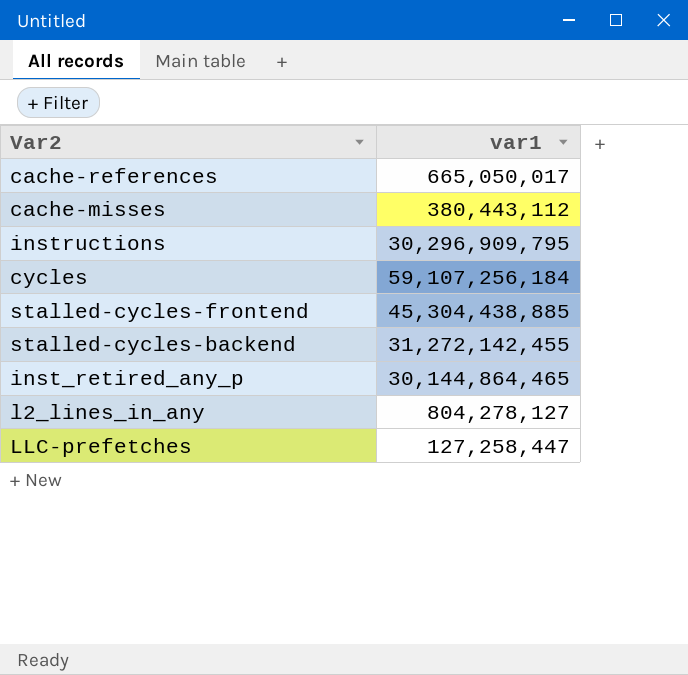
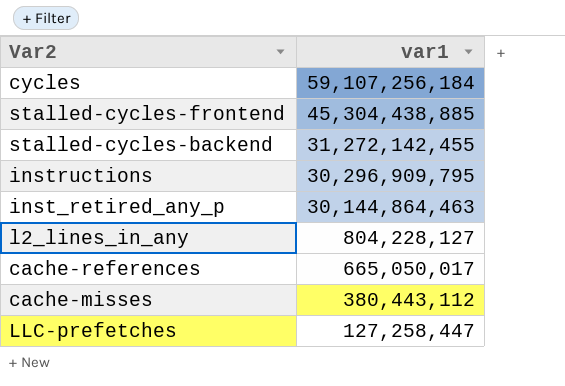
row order: none -> var1 descending
inst_retired_any_p | var1: 30,144,864,465 -> 30,144,864,463
l2_lines_in_any | var1: 804,278,127 -> 804,228,127

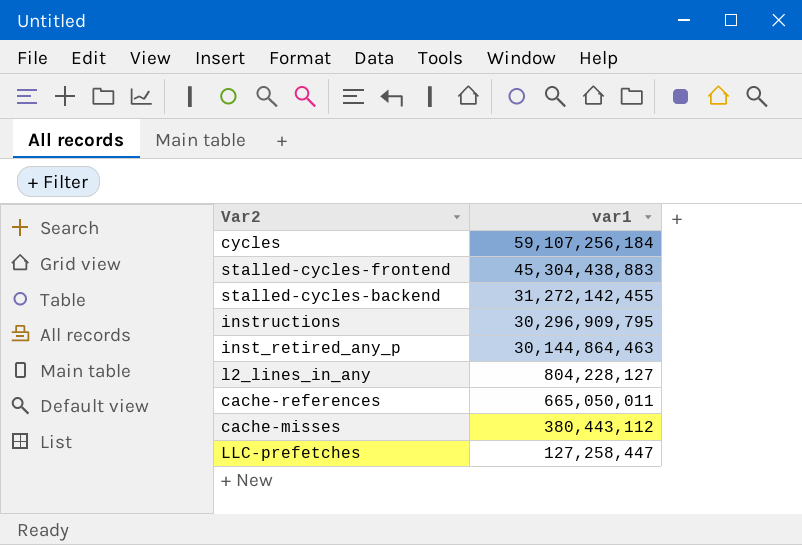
stalled-cycles-frontend | var1: 45,304,438,885 -> 45,304,438,883
cache-references | var1: 665,050,017 -> 665,050,011

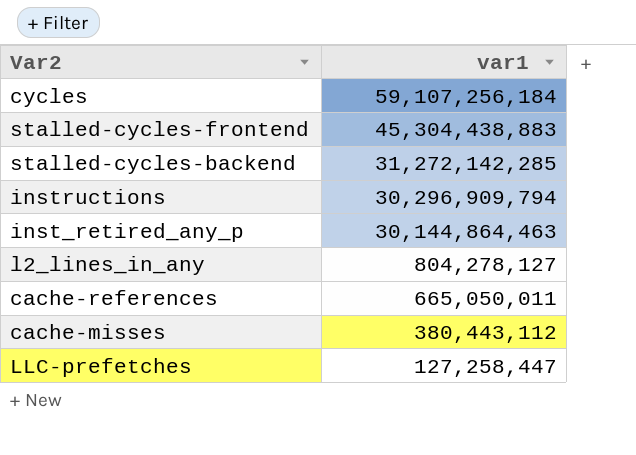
stalled-cycles-backend | var1: 31,272,142,455 -> 31,272,142,285
instructions | var1: 30,296,909,795 -> 30,296,909,794
l2_lines_in_any | var1: 804,228,127 -> 804,278,127

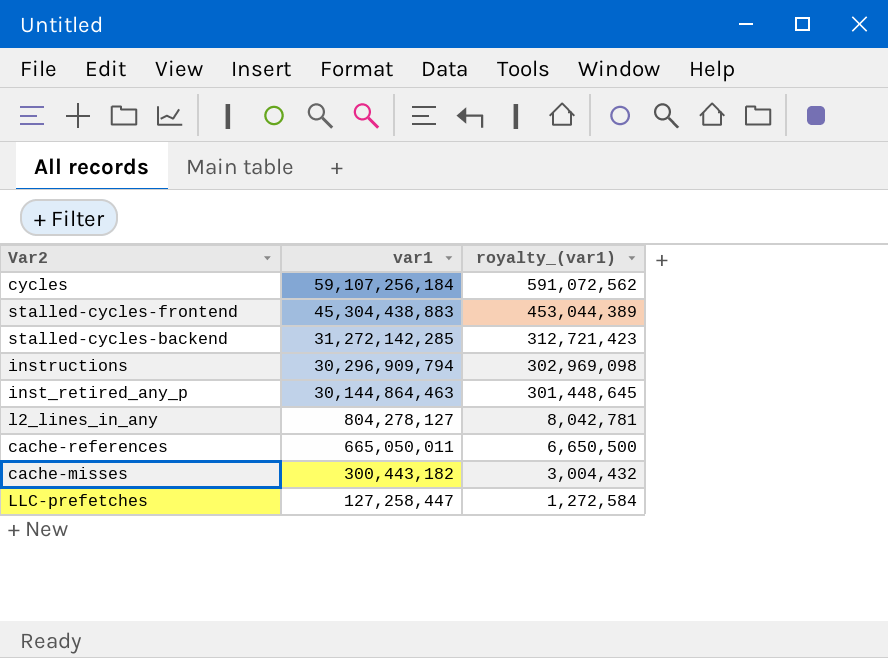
column royalty_(var1) | formula: none -> [var1] * 0.01
cache-misses | var1: 380,443,112 -> 300,443,182

